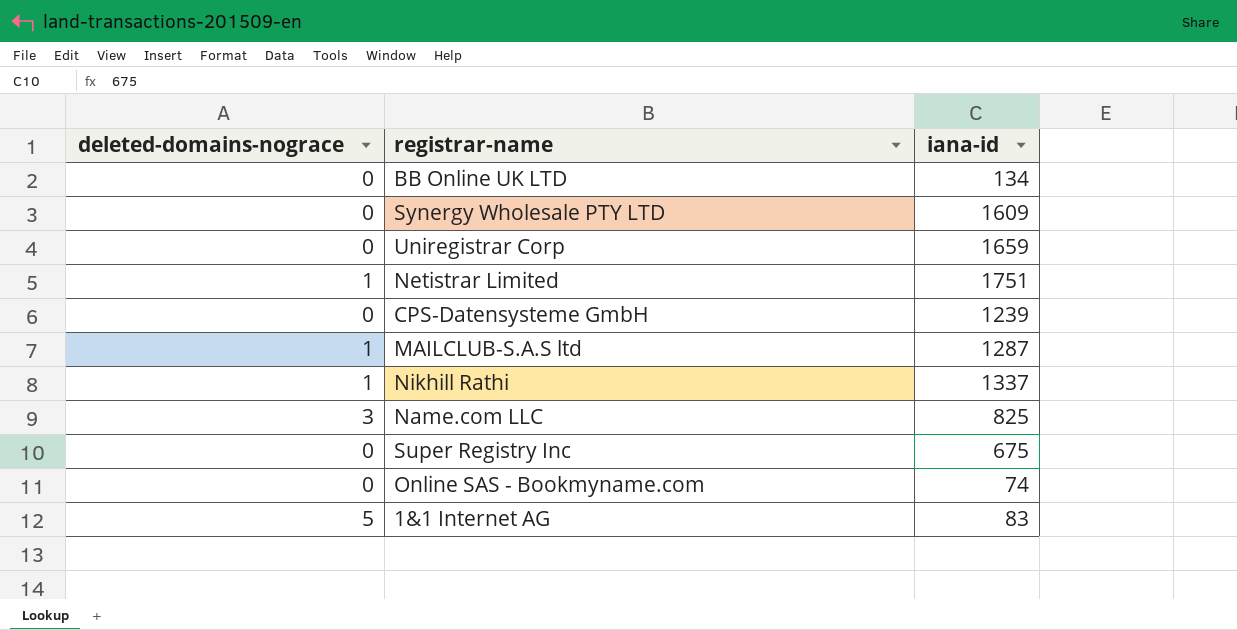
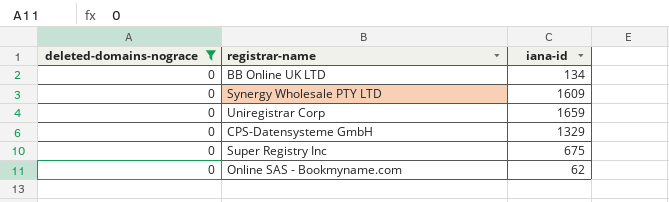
filter: none -> deleted-domains-nograce = 0
CPS-Datensysteme GmbH | iana-id: 1239 -> 1329
Online SAS - Bookmyname.com | iana-id: 74 -> 62

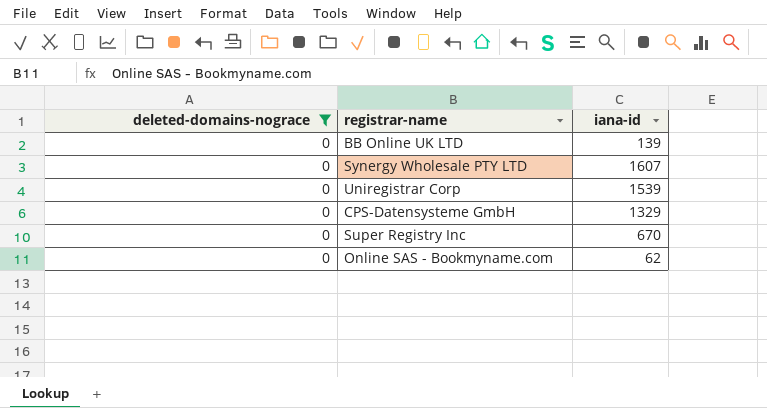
BB Online UK LTD | iana-id: 134 -> 139
Synergy Wholesale PTY LTD | iana-id: 1609 -> 1607
Uniregistrar Corp | iana-id: 1659 -> 1539
Super Registry Inc | iana-id: 675 -> 670

